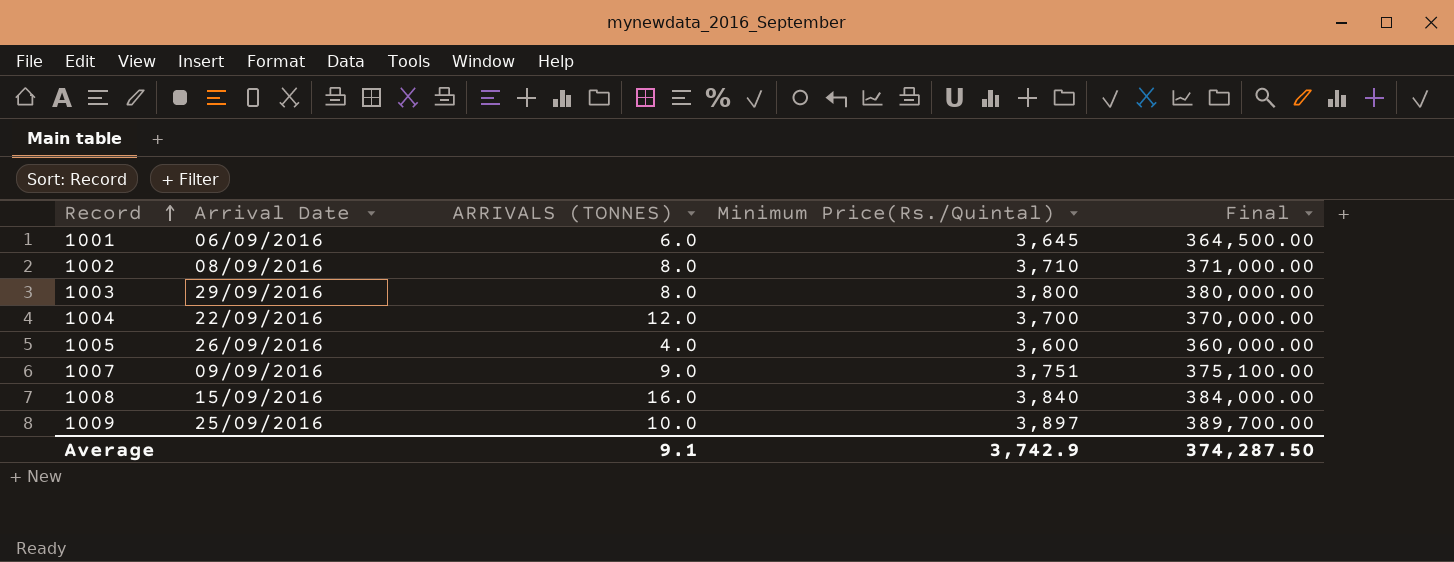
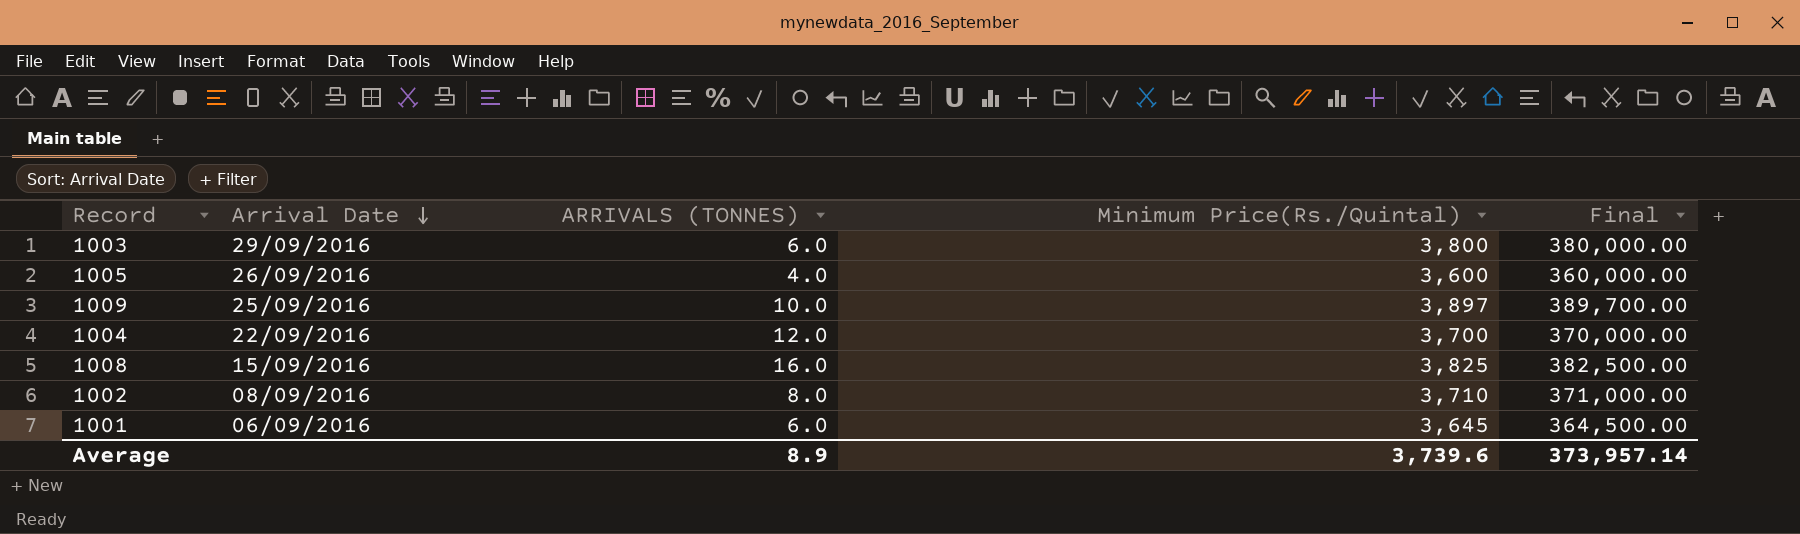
row order: Record ascending -> Arrival Date descending
row 1007: 09/09/2016 | 9.0 | 3,751 | 375,100.00 -> none
1003 | ARRIVALS (TONNES): 8.0 -> 6.0
1008 | Minimum Price(Rs./Quintal): 3,840 -> 3,825
1008 | Final: 384,000.00 -> 382,500.00
Average | ARRIVALS (TONNES): 9.1 -> 8.9
Average | Minimum Price(Rs./Quintal): 3,742.9 -> 3,739.6
Average | Final: 374,287.50 -> 373,957.14

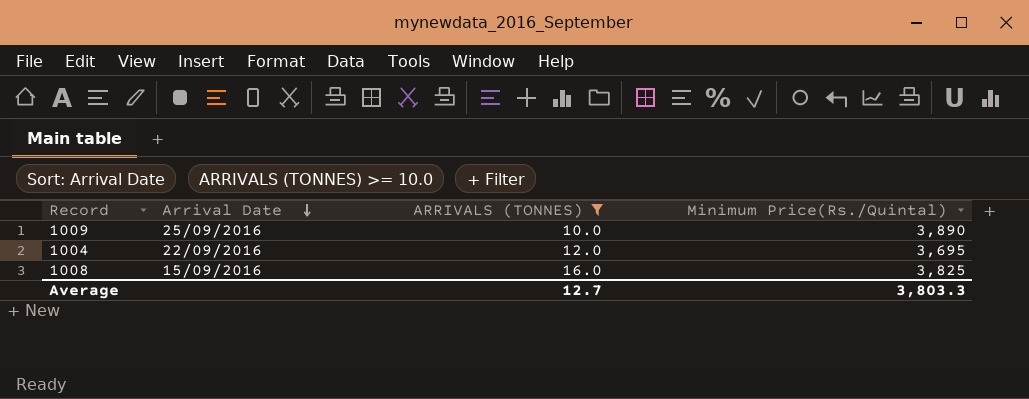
filter: none -> ARRIVALS (TONNES) >= 10.0
column Final | formula: [Minimum Price(Rs./Quintal)] * 100 -> none
1009 | Minimum Price(Rs./Quintal): 3,897 -> 3,890
1004 | Minimum Price(Rs./Quintal): 3,700 -> 3,695
Average | ARRIVALS (TONNES): 8.9 -> 12.7
Average | Minimum Price(Rs./Quintal): 3,739.6 -> 3,803.3

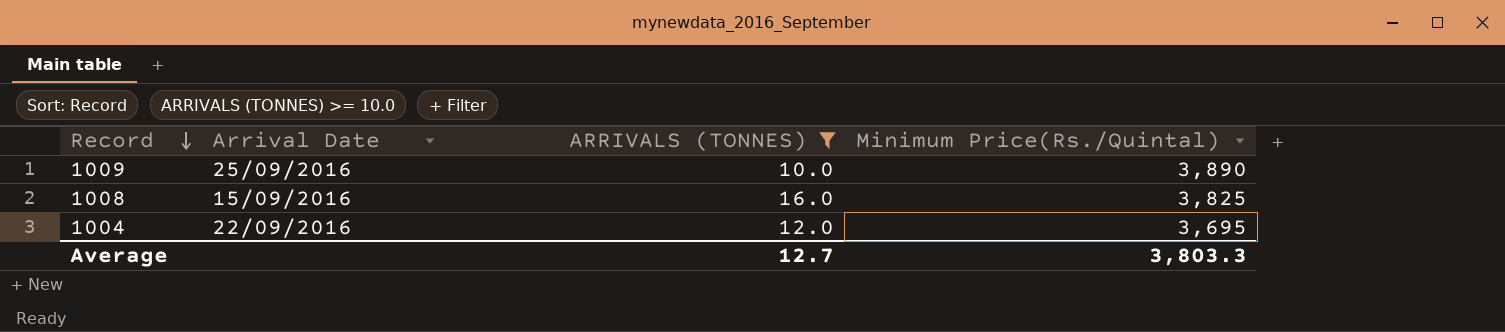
row order: Arrival Date descending -> Record descending

